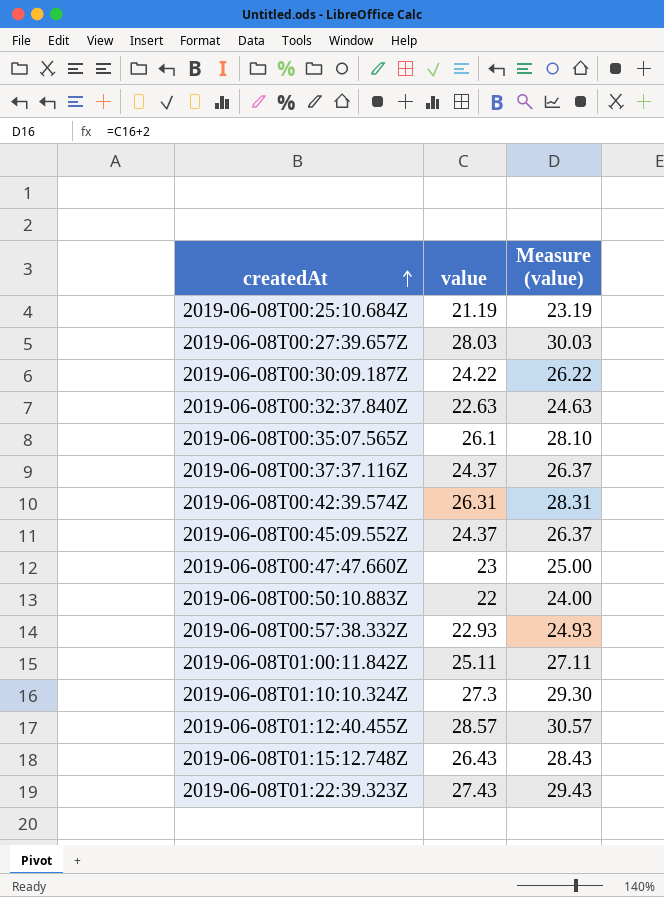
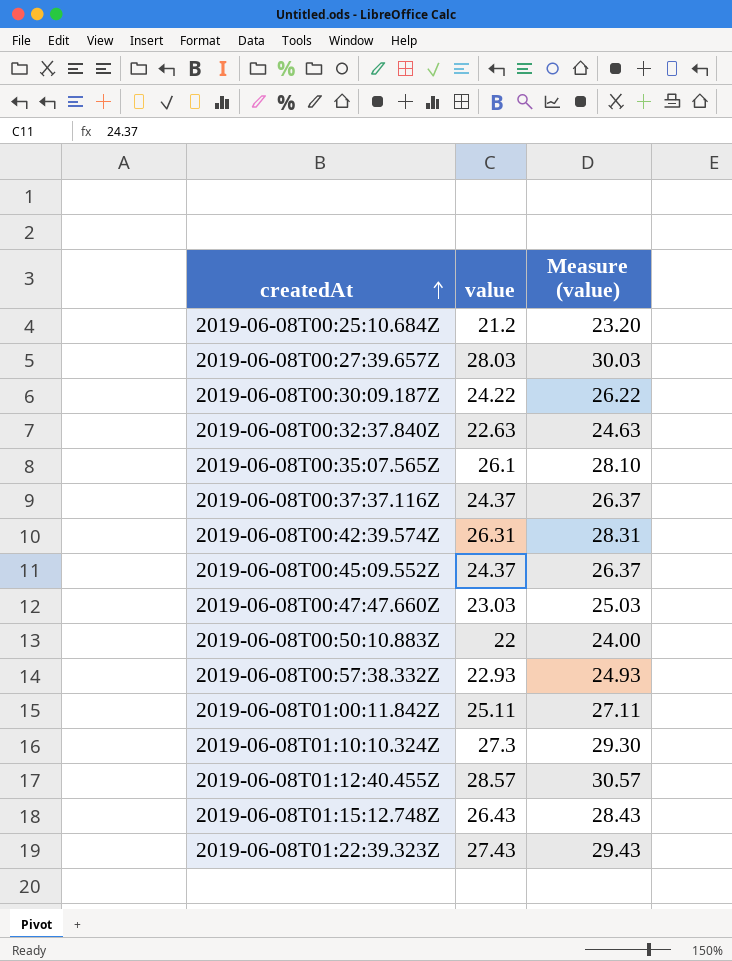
2019-06-08T00:25:10.684Z | value: 21.19 -> 21.2
2019-06-08T00:25:10.684Z | Measure (value): 23.19 -> 23.20
2019-06-08T00:47:47.660Z | value: 23 -> 23.03
2019-06-08T00:47:47.660Z | Measure (value): 25.00 -> 25.03

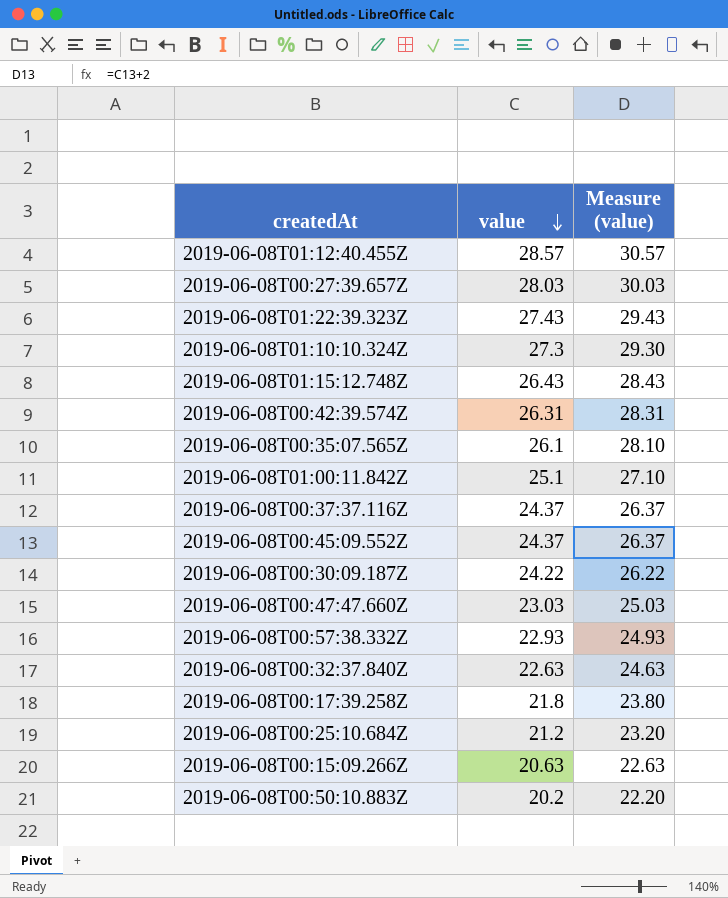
row order: createdAt ascending -> value descending
2019-06-08T01:00:11.842Z | value: 25.11 -> 25.1
2019-06-08T01:00:11.842Z | Measure (value): 27.11 -> 27.10
row 2019-06-08T00:17:39.258Z: none -> 21.8 | 23.80
row 2019-06-08T00:15:09.266Z: none -> 20.63 | 22.63
2019-06-08T00:50:10.883Z | value: 22 -> 20.2
2019-06-08T00:50:10.883Z | Measure (value): 24.00 -> 22.20

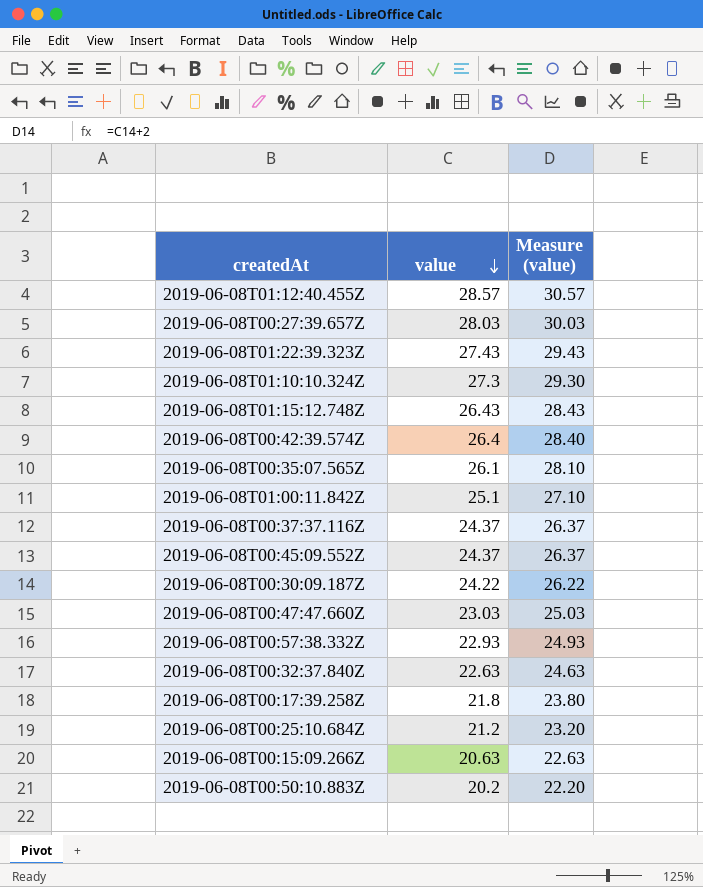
2019-06-08T00:42:39.574Z | value: 26.31 -> 26.4
2019-06-08T00:42:39.574Z | Measure (value): 28.31 -> 28.40

